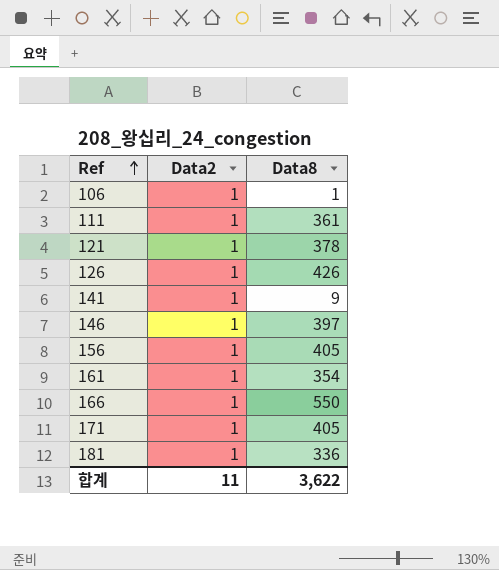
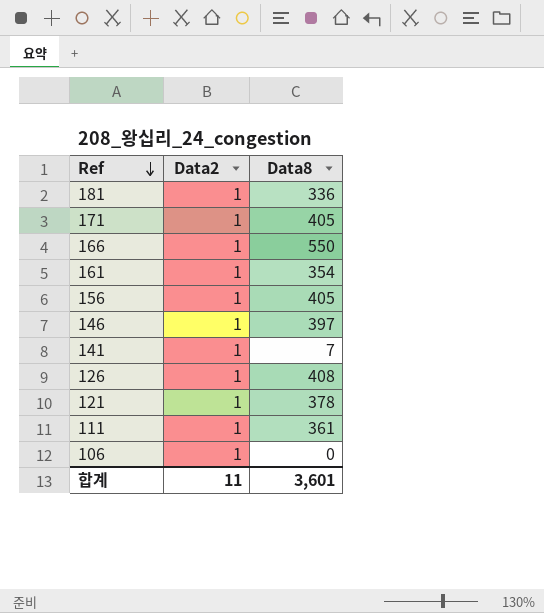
row order: Ref ascending -> Ref descending
141 | Data8: 9 -> 7
126 | Data8: 426 -> 408
106 | Data8: 1 -> 0
합계 | Data8: 3,622 -> 3,601

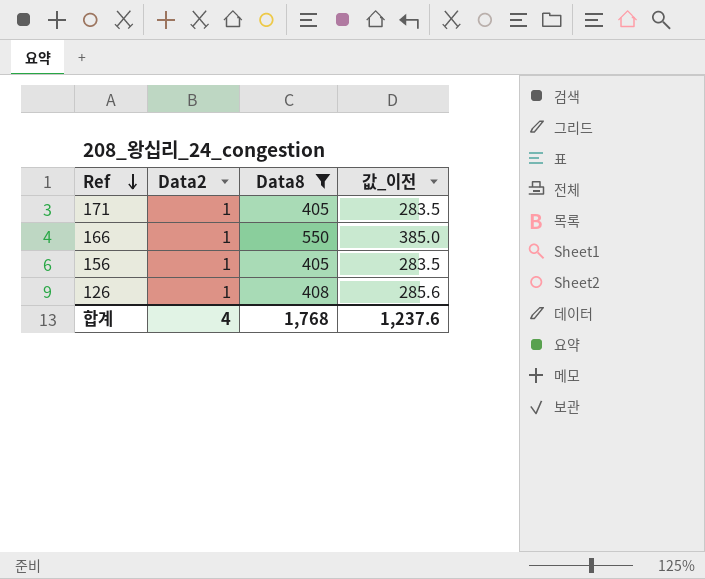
filter: none -> Data8 >= 405
column 값_이전 | formula: none -> [Data8] * 0.7
합계 | Data2: 11 -> 4
합계 | Data8: 3,601 -> 1,768

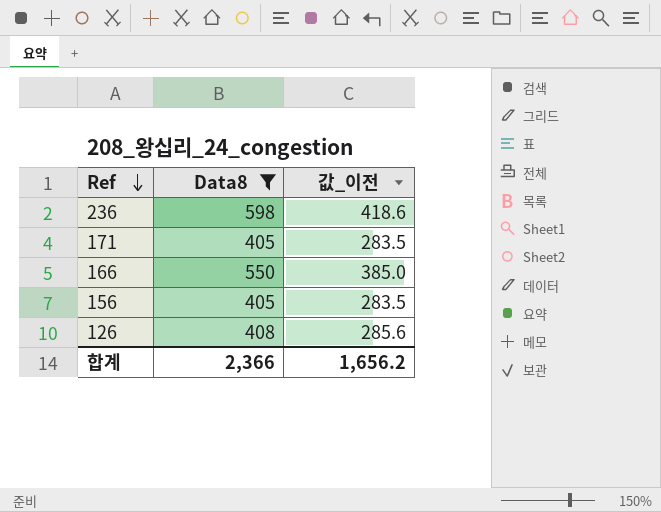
column Data2 | position: 2 -> none
row 236: none -> 598 | 418.6
합계 | Data8: 1,768 -> 2,366
합계 | 값_이전: 1,237.6 -> 1,656.2

